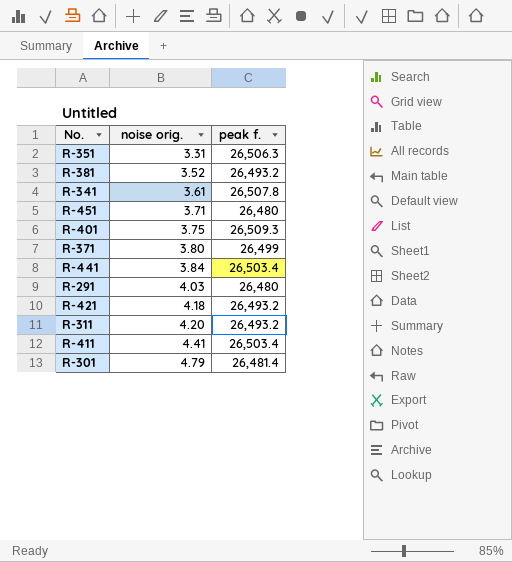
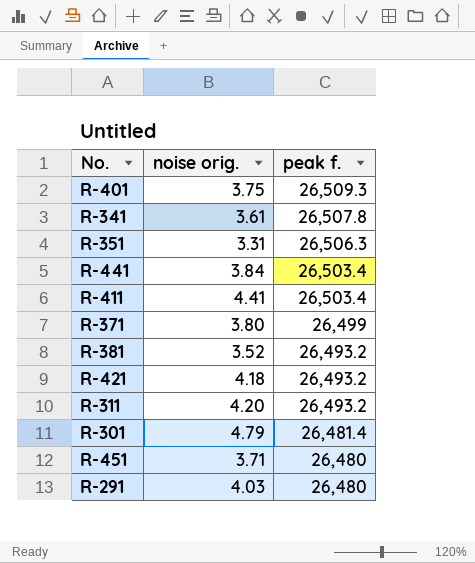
row order: noise orig. ascending -> peak f. descending

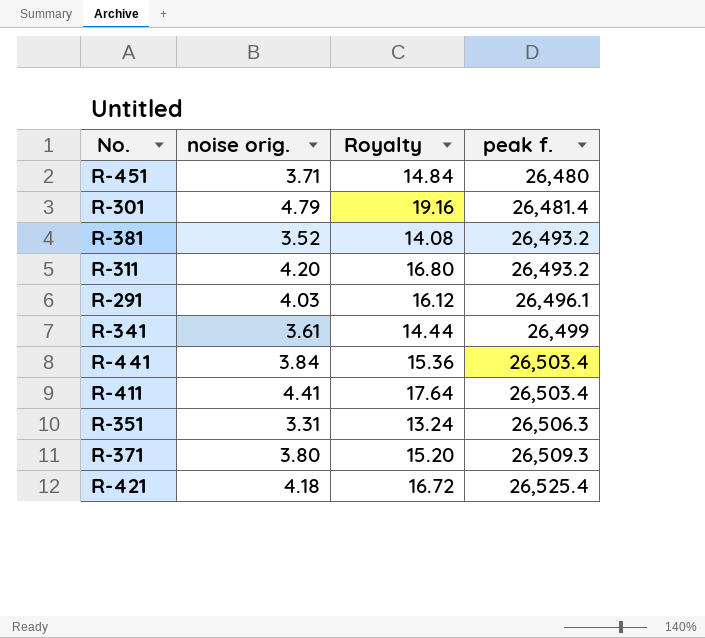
row order: peak f. descending -> peak f. ascending
column Royalty | formula: none -> [noise orig.] * 4
row R-401: 3.75 | 26,509.3 -> none
R-291 | peak f.: 26,480 -> 26,496.1
R-341 | peak f.: 26,507.8 -> 26,499
R-371 | peak f.: 26,499 -> 26,509.3
R-421 | peak f.: 26,493.2 -> 26,525.4

